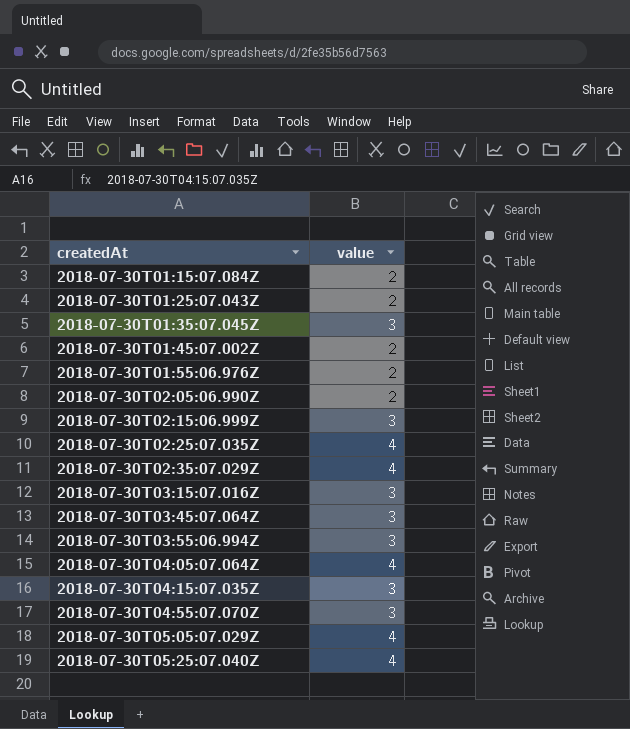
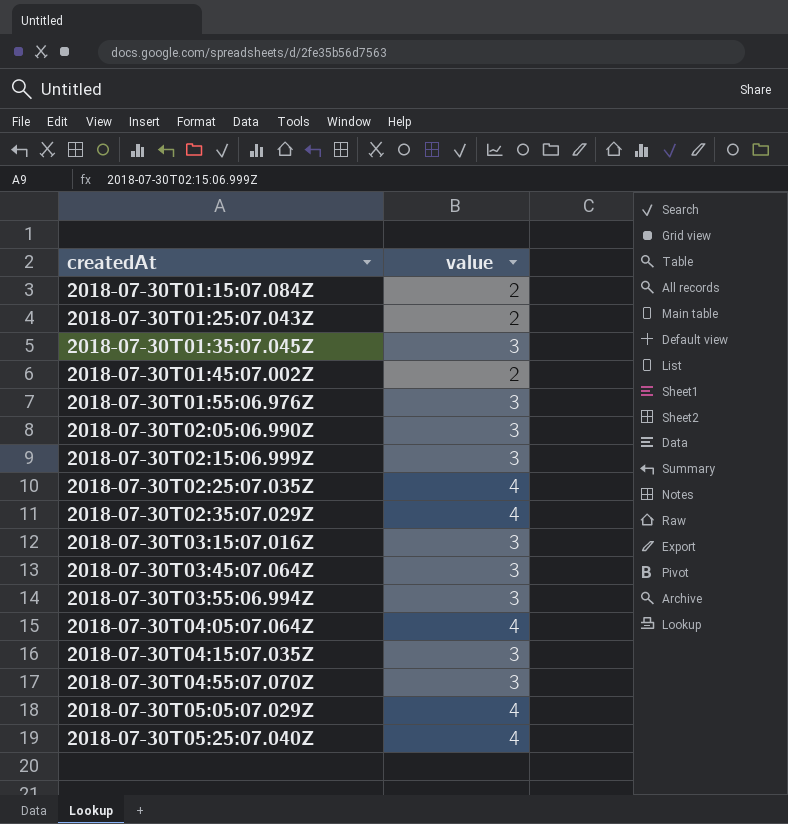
2018-07-30T01:55:06.976Z | value: 2 -> 3
2018-07-30T02:05:06.990Z | value: 2 -> 3

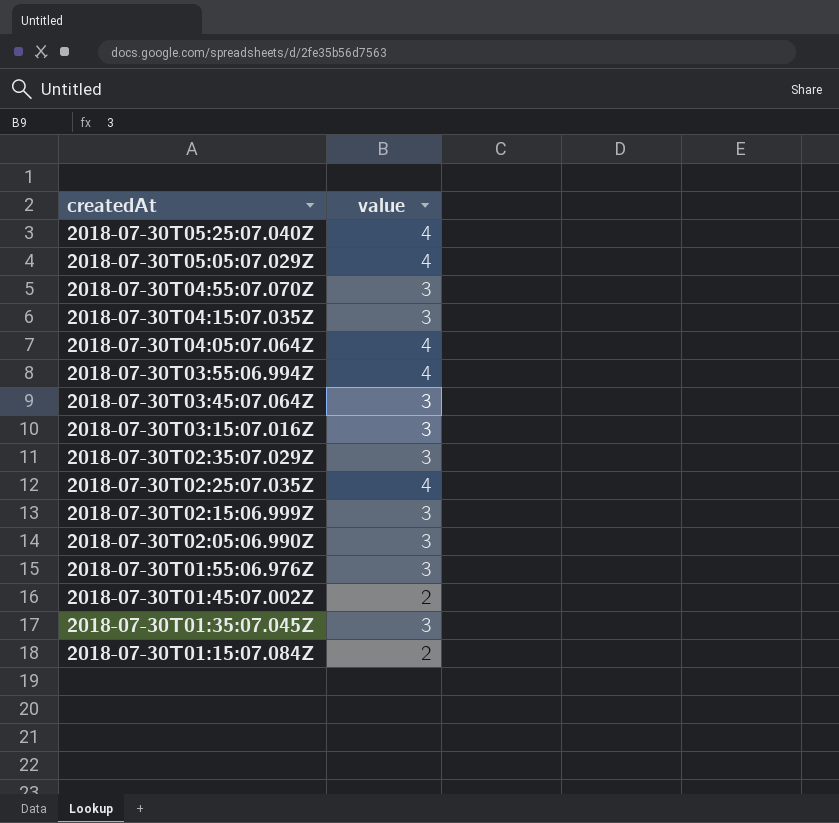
row order: createdAt ascending -> createdAt descending
row 2018-07-30T01:25:07.043Z: 2 -> none
2018-07-30T03:55:06.994Z | value: 3 -> 4
2018-07-30T02:35:07.029Z | value: 4 -> 3

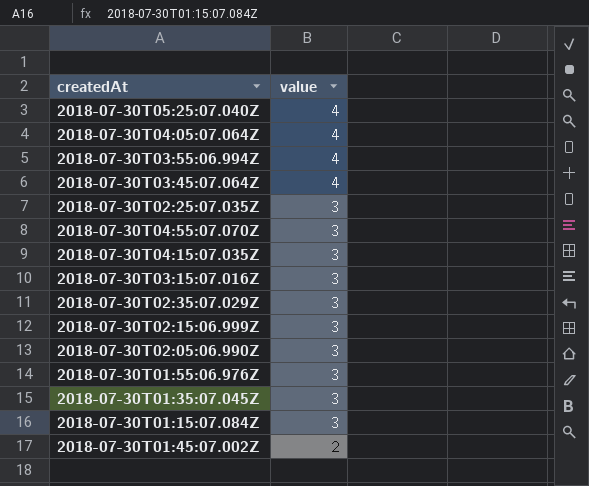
row order: createdAt descending -> value descending
row 2018-07-30T05:05:07.029Z: 4 -> none
2018-07-30T03:45:07.064Z | value: 3 -> 4
2018-07-30T02:25:07.035Z | value: 4 -> 3
2018-07-30T01:15:07.084Z | value: 2 -> 3

